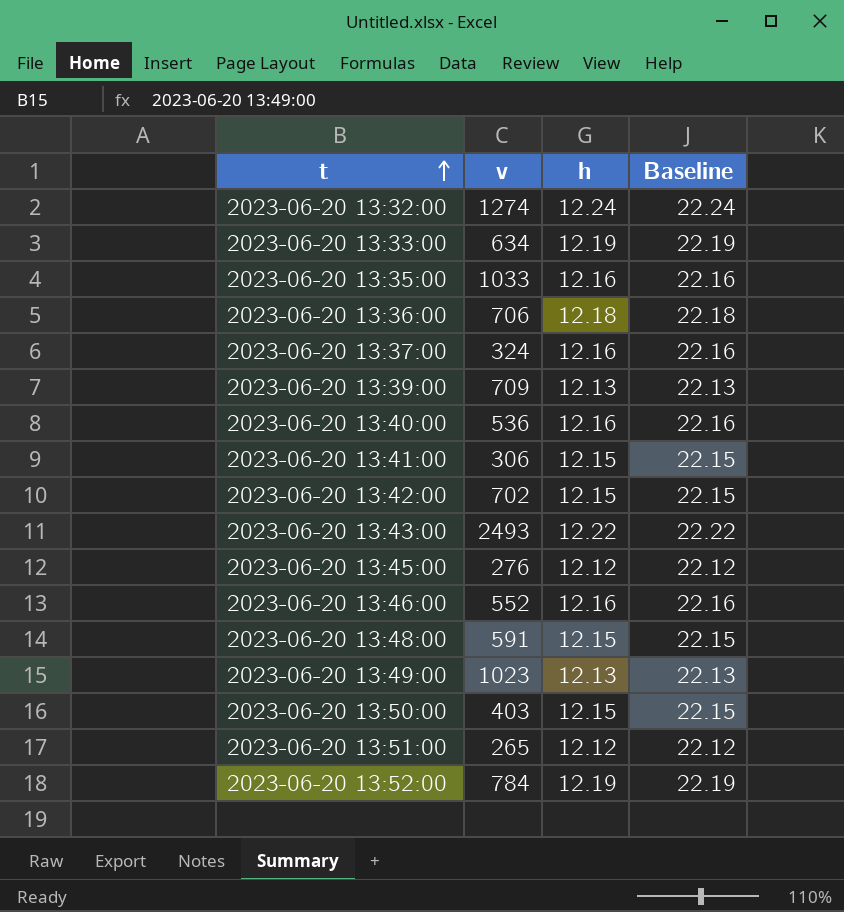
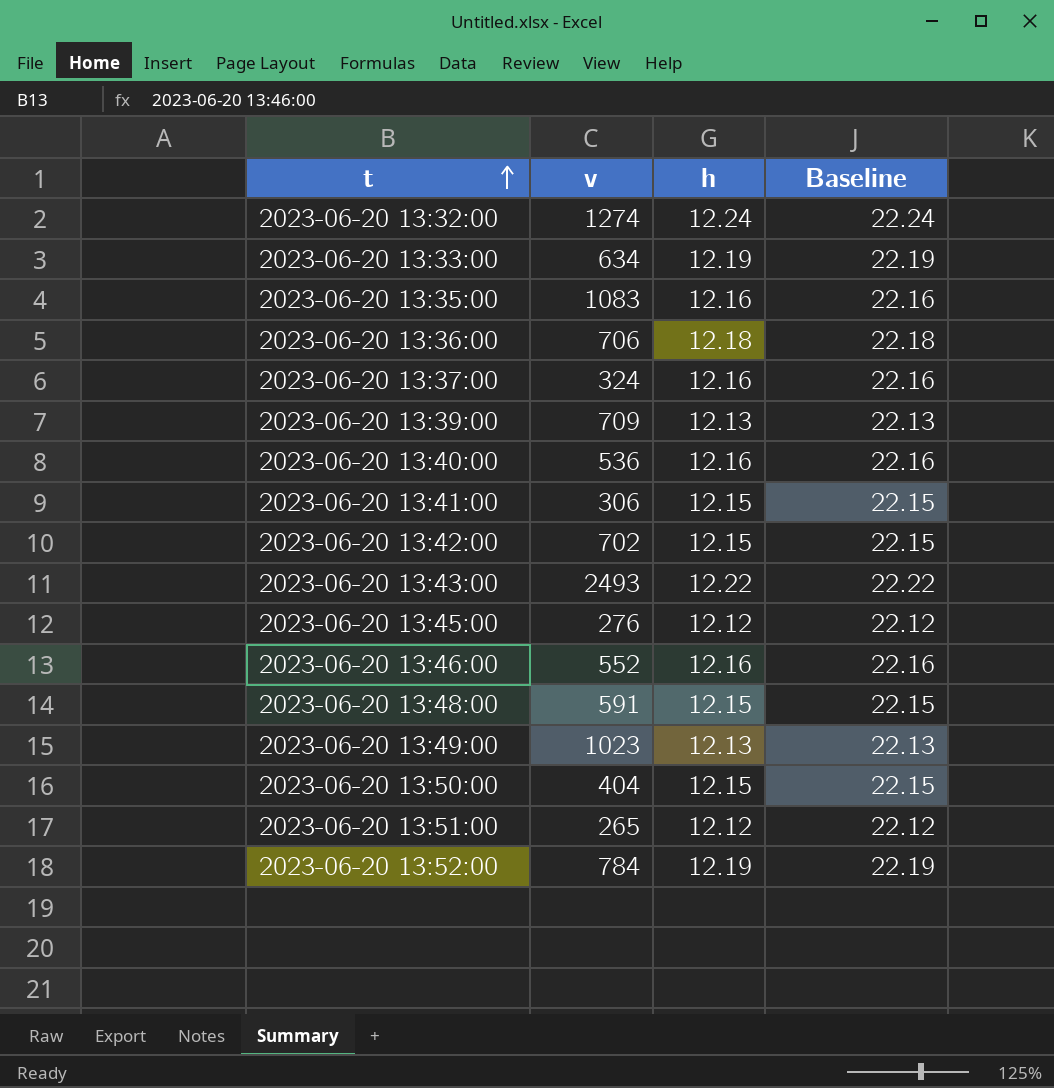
2023-06-20 13:35:00 | v: 1033 -> 1083
2023-06-20 13:50:00 | v: 403 -> 404

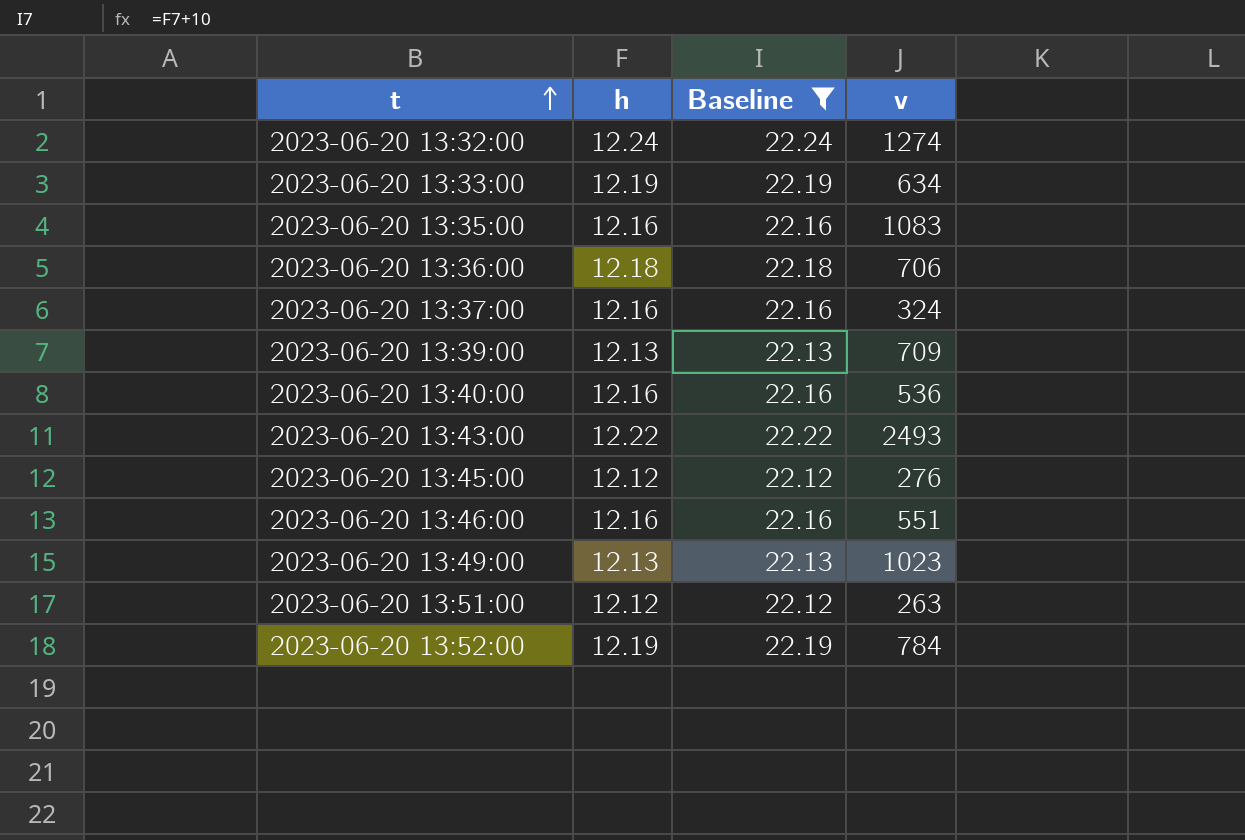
filter: none -> Baseline != 22.15
column v | position: 2 -> 4
2023-06-20 13:46:00 | v: 552 -> 551
2023-06-20 13:51:00 | v: 265 -> 263

